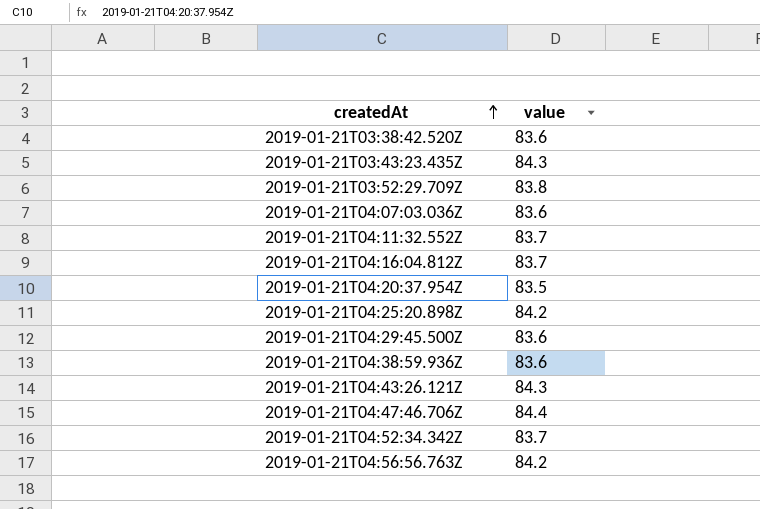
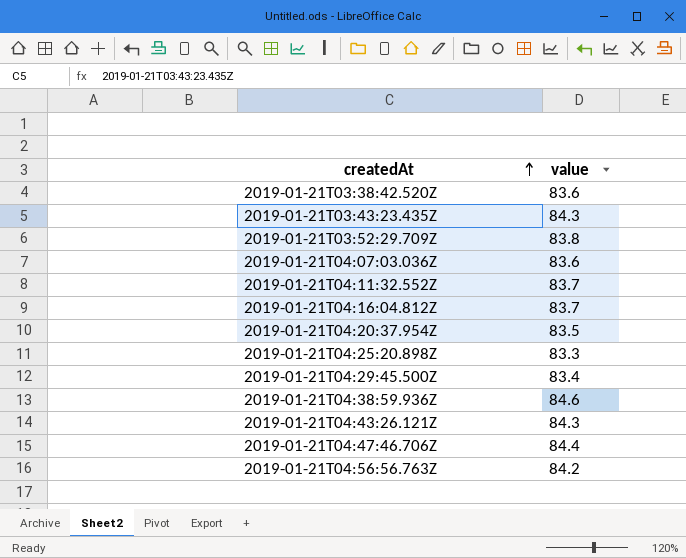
row 2019-01-21T04:52:34.342Z: 83.7 -> none
2019-01-21T04:25:20.898Z | value: 84.2 -> 83.3
2019-01-21T04:29:45.500Z | value: 83.6 -> 83.4
2019-01-21T04:38:59.936Z | value: 83.6 -> 84.6

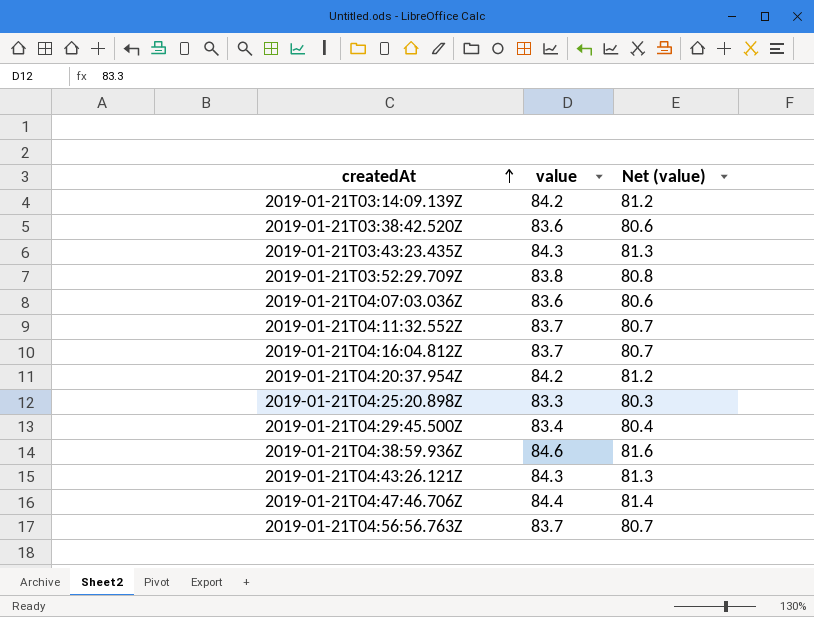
column Net (value) | formula: none -> [value] - 3
row 2019-01-21T03:14:09.139Z: none -> 84.2 | 81.2
2019-01-21T04:20:37.954Z | value: 83.5 -> 84.2
2019-01-21T04:56:56.763Z | value: 84.2 -> 83.7

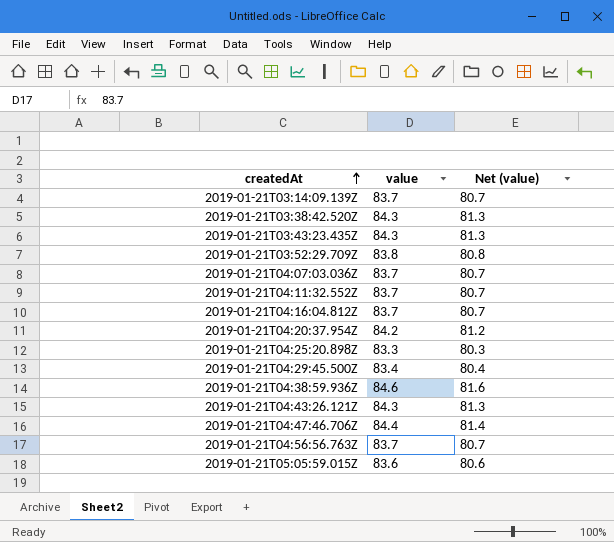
2019-01-21T03:14:09.139Z | value: 84.2 -> 83.7
2019-01-21T03:14:09.139Z | Net (value): 81.2 -> 80.7
2019-01-21T03:38:42.520Z | value: 83.6 -> 84.3
2019-01-21T03:38:42.520Z | Net (value): 80.6 -> 81.3
2019-01-21T04:07:03.036Z | value: 83.6 -> 83.7
2019-01-21T04:07:03.036Z | Net (value): 80.6 -> 80.7
row 2019-01-21T05:05:59.015Z: none -> 83.6 | 80.6

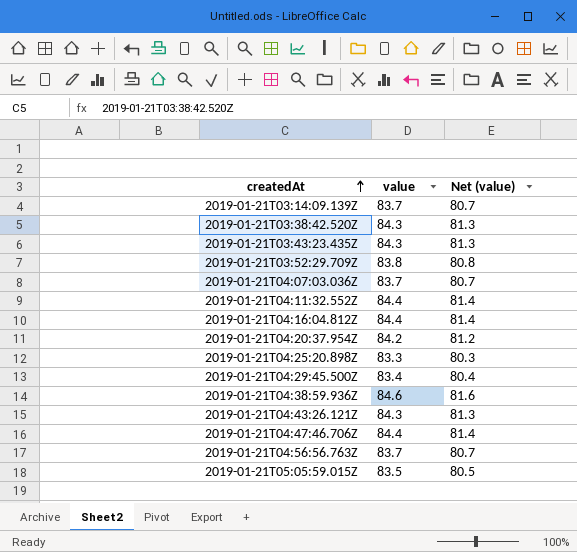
2019-01-21T04:11:32.552Z | value: 83.7 -> 84.4
2019-01-21T04:11:32.552Z | Net (value): 80.7 -> 81.4
2019-01-21T04:16:04.812Z | value: 83.7 -> 84.4
2019-01-21T04:16:04.812Z | Net (value): 80.7 -> 81.4
2019-01-21T05:05:59.015Z | value: 83.6 -> 83.5
2019-01-21T05:05:59.015Z | Net (value): 80.6 -> 80.5

